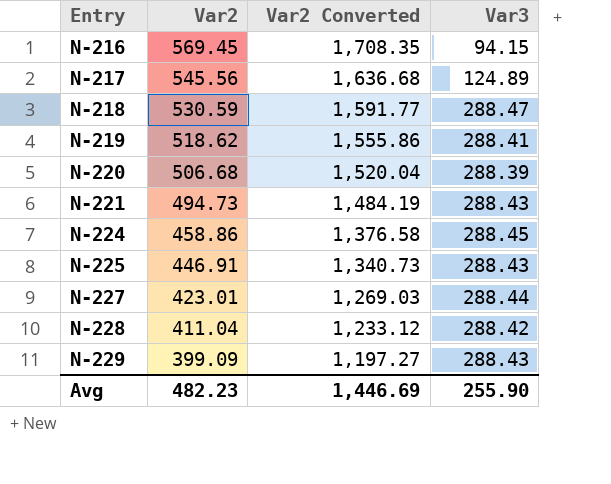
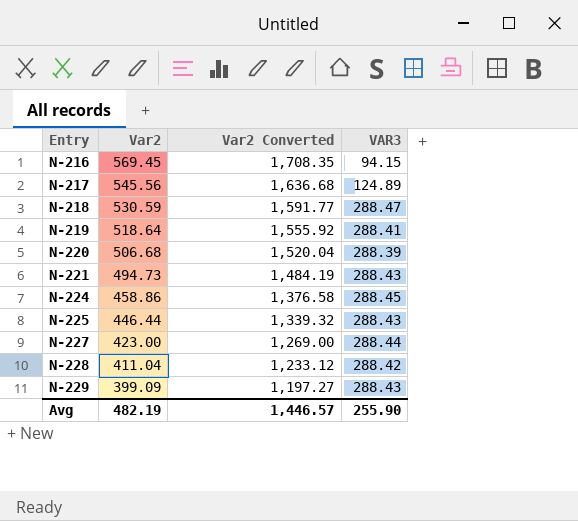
column name: Var3 -> VAR3
N-219 | Var2: 518.62 -> 518.64
N-219 | Var2 Converted: 1,555.86 -> 1,555.92
N-225 | Var2: 446.91 -> 446.44
N-225 | Var2 Converted: 1,340.73 -> 1,339.32
N-227 | Var2: 423.01 -> 423.00
N-227 | Var2 Converted: 1,269.03 -> 1,269.00
Avg | Var2: 482.23 -> 482.19
Avg | Var2 Converted: 1,446.69 -> 1,446.57

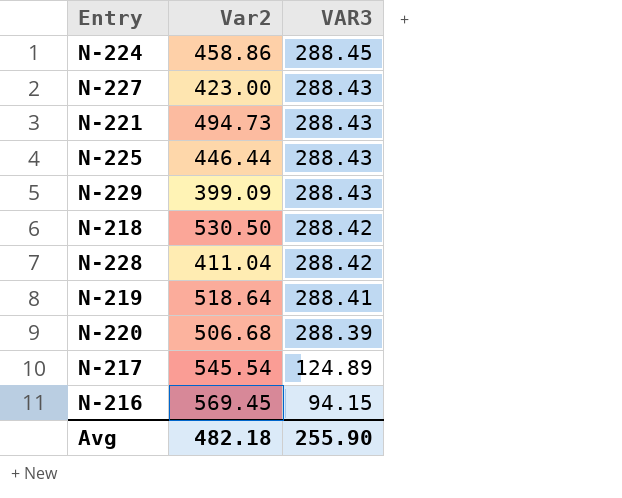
row order: Entry ascending -> VAR3 descending
column Var2 Converted | formula: [Var2] * 3 -> none
N-227 | VAR3: 288.44 -> 288.43
N-218 | Var2: 530.59 -> 530.50
N-218 | VAR3: 288.47 -> 288.42
N-217 | Var2: 545.56 -> 545.54
Avg | Var2: 482.19 -> 482.18

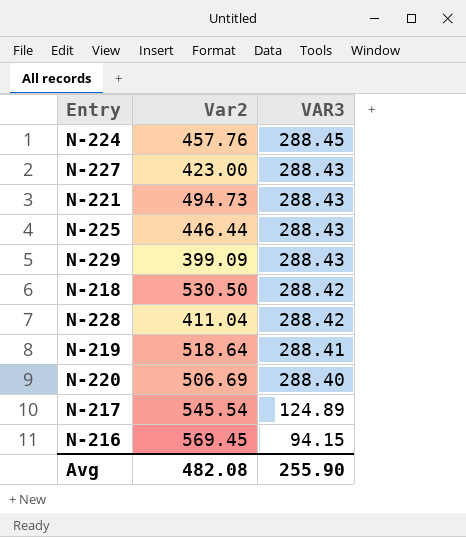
N-224 | Var2: 458.86 -> 457.76
N-220 | Var2: 506.68 -> 506.69
N-220 | VAR3: 288.39 -> 288.40
Avg | Var2: 482.18 -> 482.08

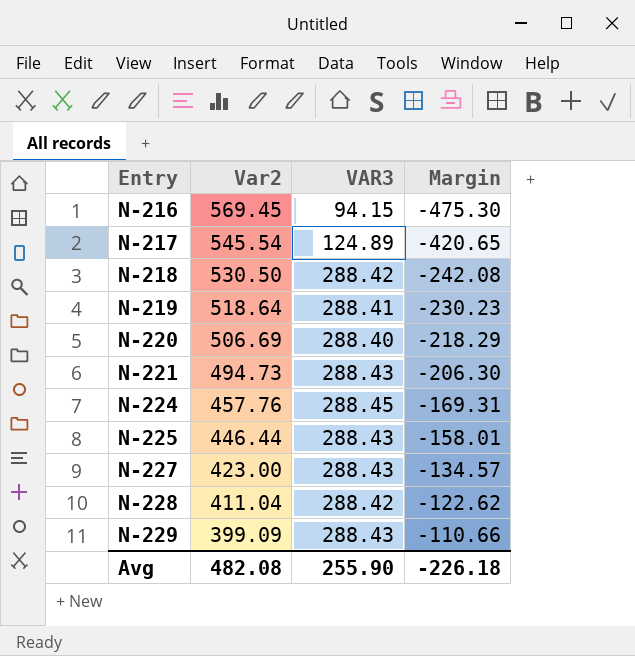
row order: VAR3 descending -> Entry ascending
column Margin | formula: none -> [VAR3] - [Var2]

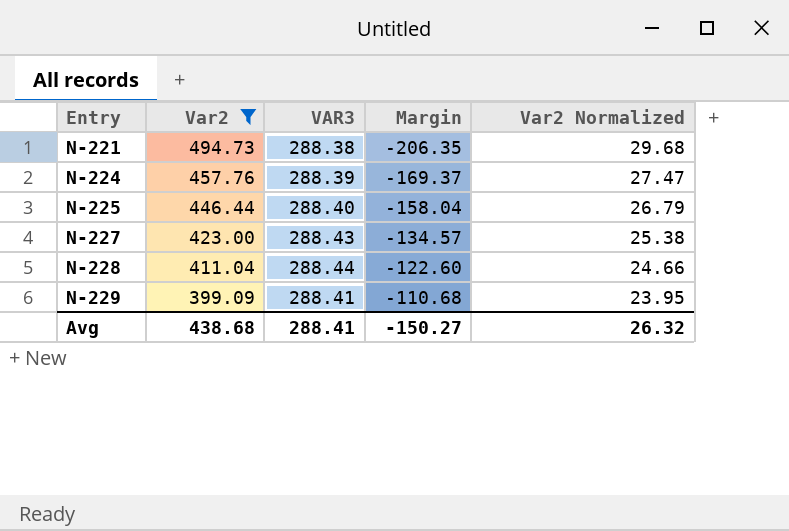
filter: none -> Var2 <= 494.73
column Var2 Normalized | formula: none -> [Var2] * 0.06
N-221 | VAR3: 288.43 -> 288.38
N-221 | Margin: -206.30 -> -206.35
N-224 | VAR3: 288.45 -> 288.39
N-224 | Margin: -169.31 -> -169.37
N-225 | VAR3: 288.43 -> 288.40
N-225 | Margin: -158.01 -> -158.04
N-228 | VAR3: 288.42 -> 288.44
N-228 | Margin: -122.62 -> -122.60
N-229 | VAR3: 288.43 -> 288.41
N-229 | Margin: -110.66 -> -110.68
Avg | Var2: 482.08 -> 438.68
Avg | VAR3: 255.90 -> 288.41
Avg | Margin: -226.18 -> -150.27

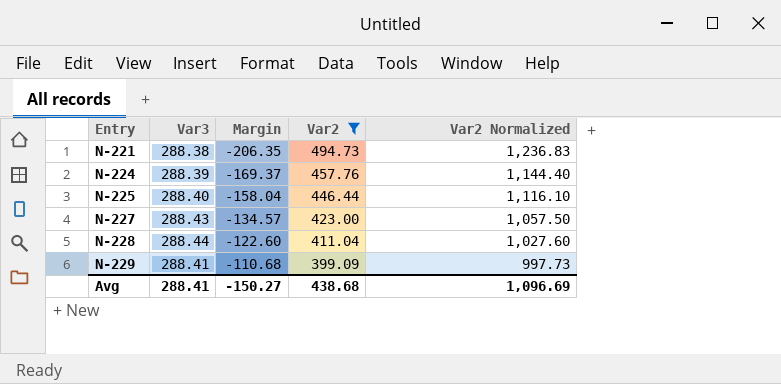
column name: VAR3 -> Var3
column Var2 | position: 2 -> 4
column Var2 Normalized | formula: [Var2] * 0.06 -> [Var2] * 2.5
Avg | Var2 Normalized: 26.32 -> 1,096.69

